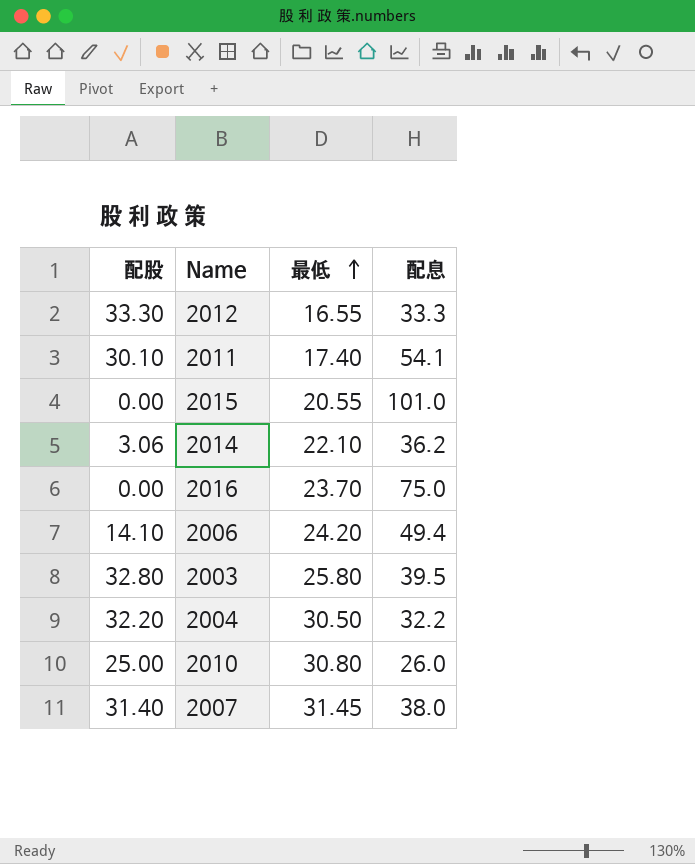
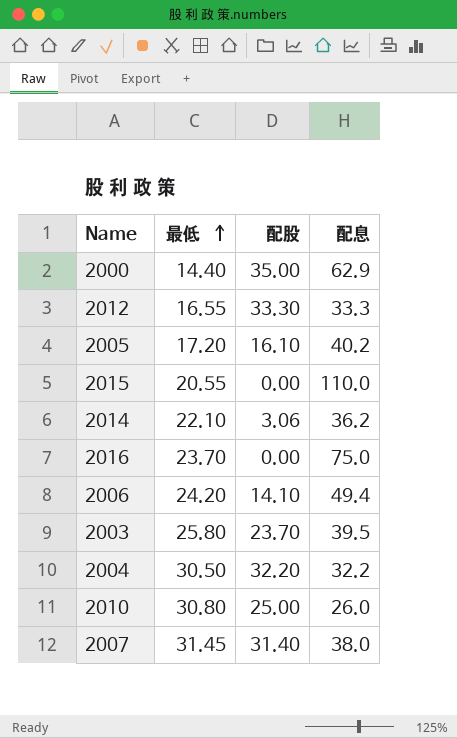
column 配股 | position: 1 -> 3
row 2011: 30.10 | 17.40 | 54.1 -> none
row 2000: none -> 14.40 | 35.00 | 62.9
row 2005: none -> 17.20 | 16.10 | 40.2
2015 | 配息: 101.0 -> 110.0
2003 | 配股: 32.80 -> 23.70

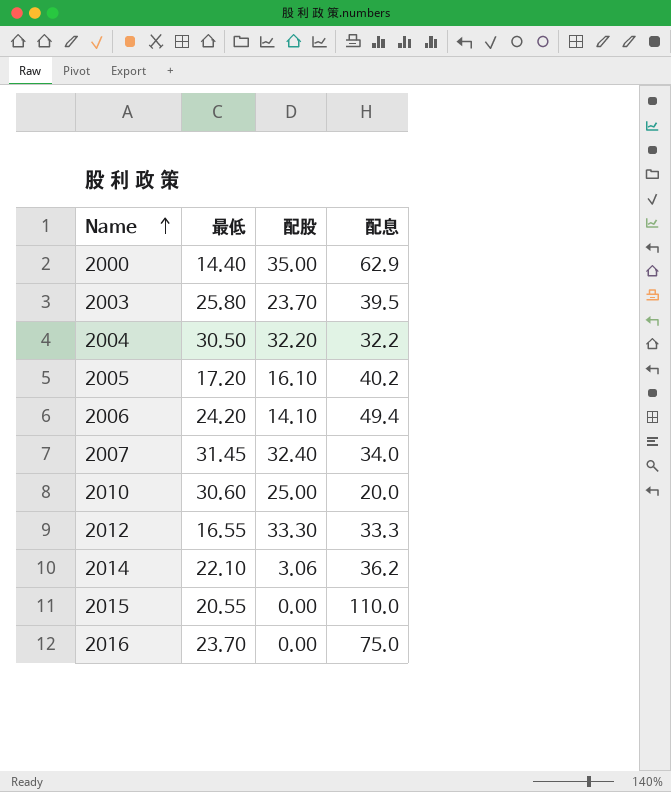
row order: 最低 ascending -> Name ascending
2007 | 配股: 31.40 -> 32.40
2007 | 配息: 38.0 -> 34.0
2010 | 最低: 30.80 -> 30.60
2010 | 配息: 26.0 -> 20.0

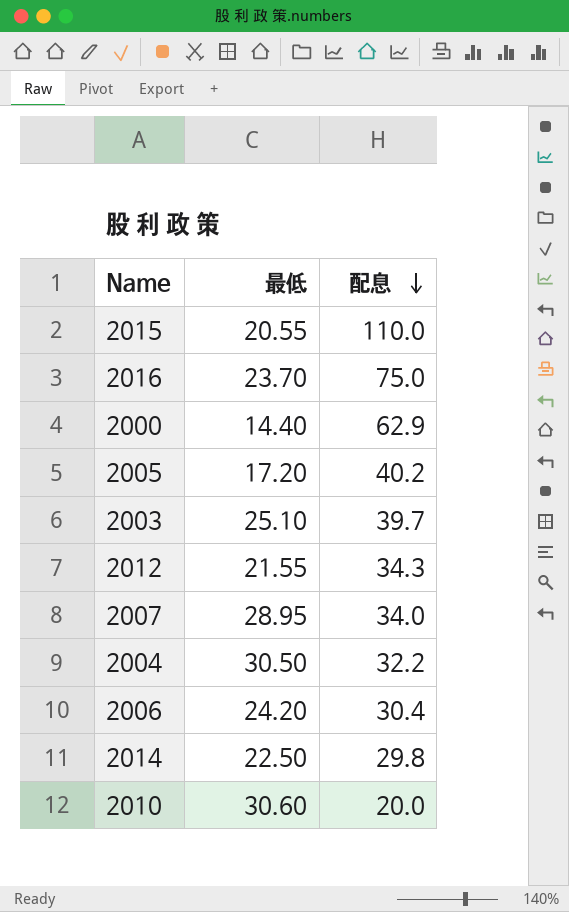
row order: Name ascending -> 配息 descending
column 配股 | position: 3 -> none
2003 | 最低: 25.80 -> 25.10
2003 | 配息: 39.5 -> 39.7
2012 | 最低: 16.55 -> 21.55
2012 | 配息: 33.3 -> 34.3
2007 | 最低: 31.45 -> 28.95
2006 | 配息: 49.4 -> 30.4
2014 | 最低: 22.10 -> 22.50
2014 | 配息: 36.2 -> 29.8

